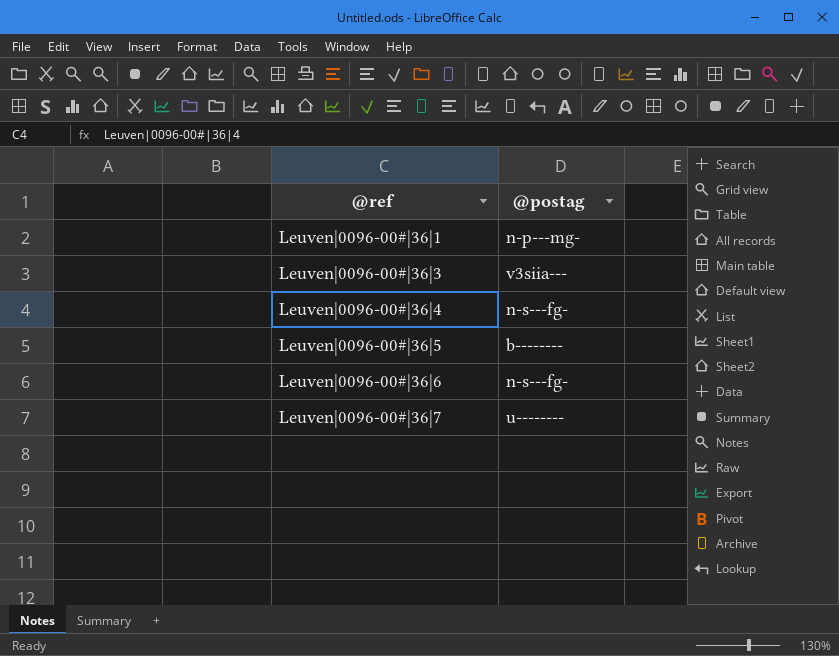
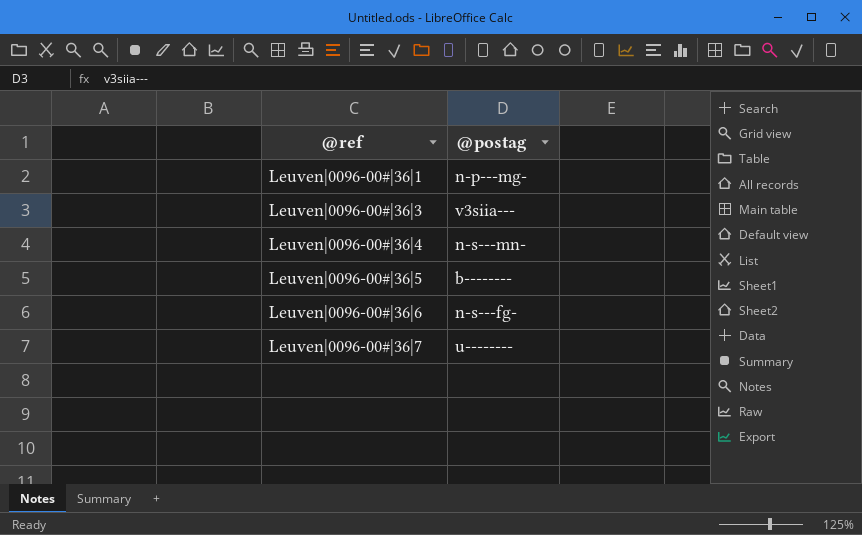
Leuven|0096-00#|36|4 | @postag: n-s---fg- -> n-s---mn-

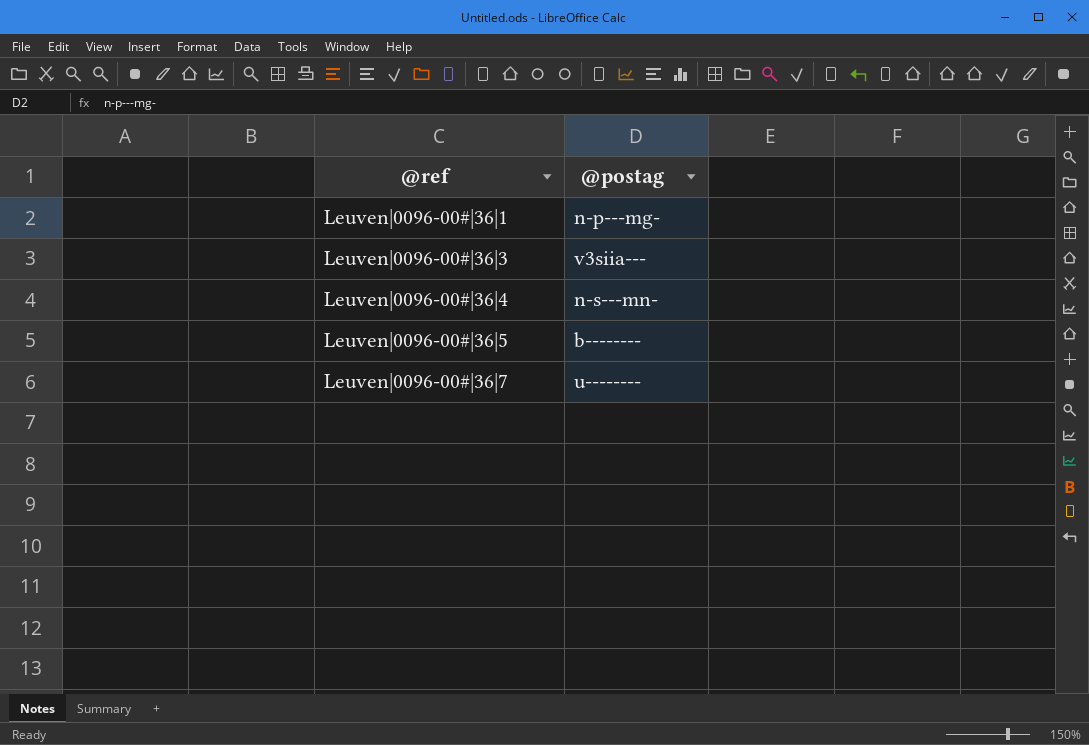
row Leuven|0096-00#|36|6: n-s---fg- -> none

